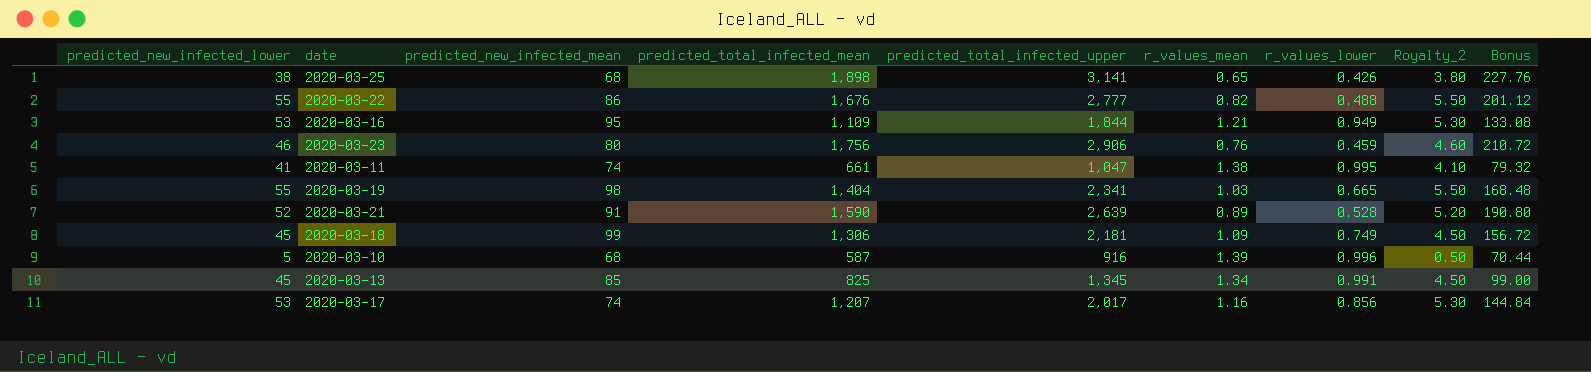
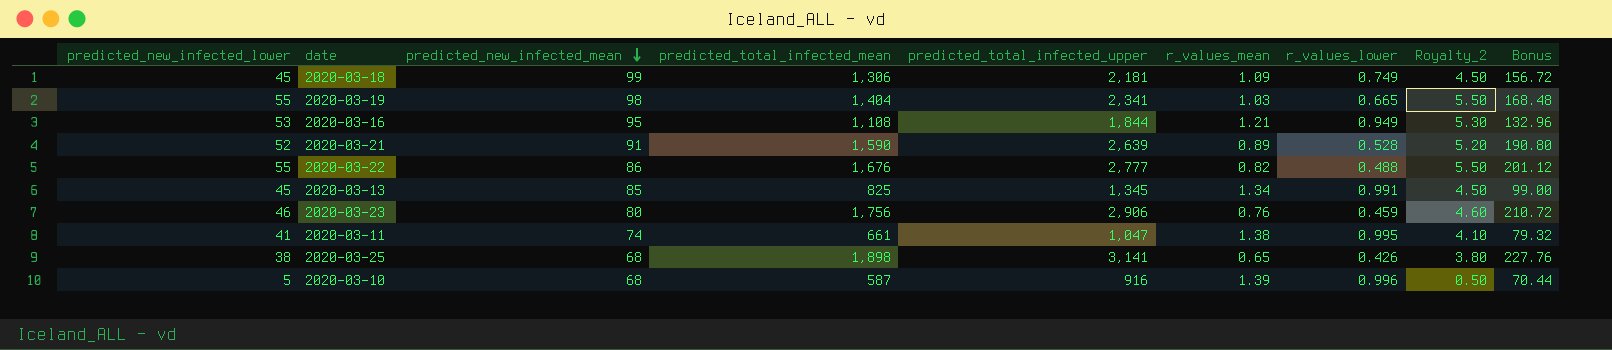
row order: none -> predicted_new_infected_mean descending
row 2020-03-17: 53 | 74 | 1,207 | 2,017 | 1.16 | 0.856 | 5.30 | 144.84 -> none
2020-03-16 | predicted_total_infected_mean: 1,109 -> 1,108
2020-03-16 | Bonus: 133.08 -> 132.96

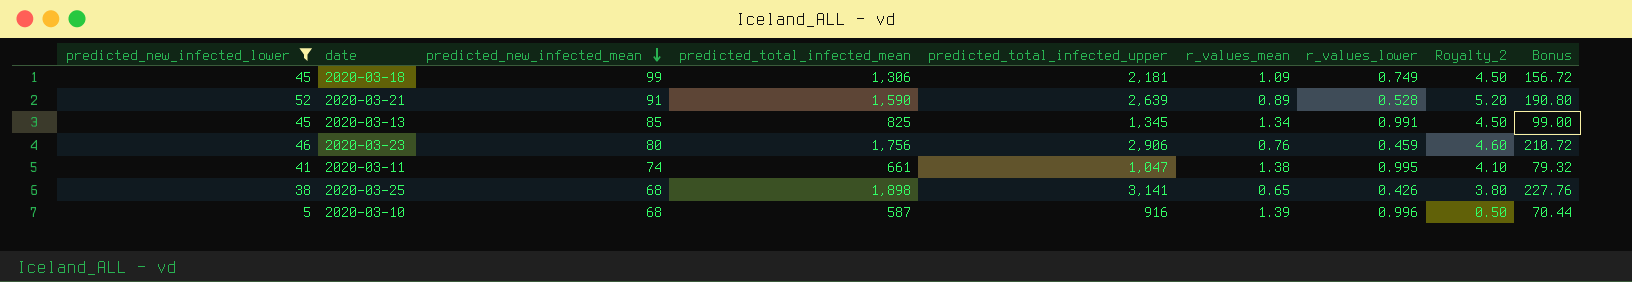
filter: none -> predicted_new_infected_lower <= 52

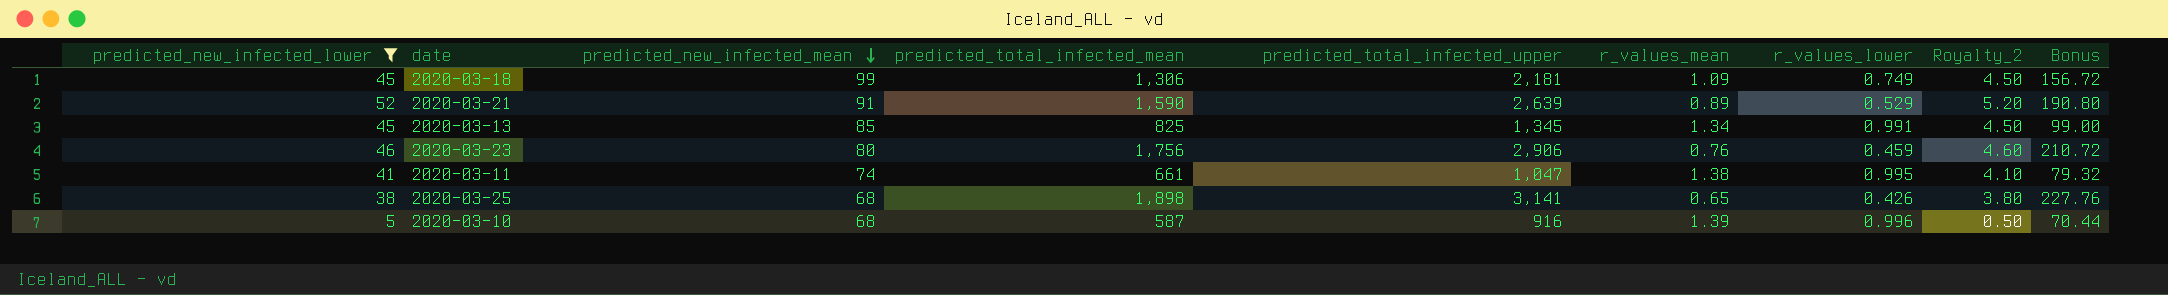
2020-03-21 | r_values_lower: 0.528 -> 0.529

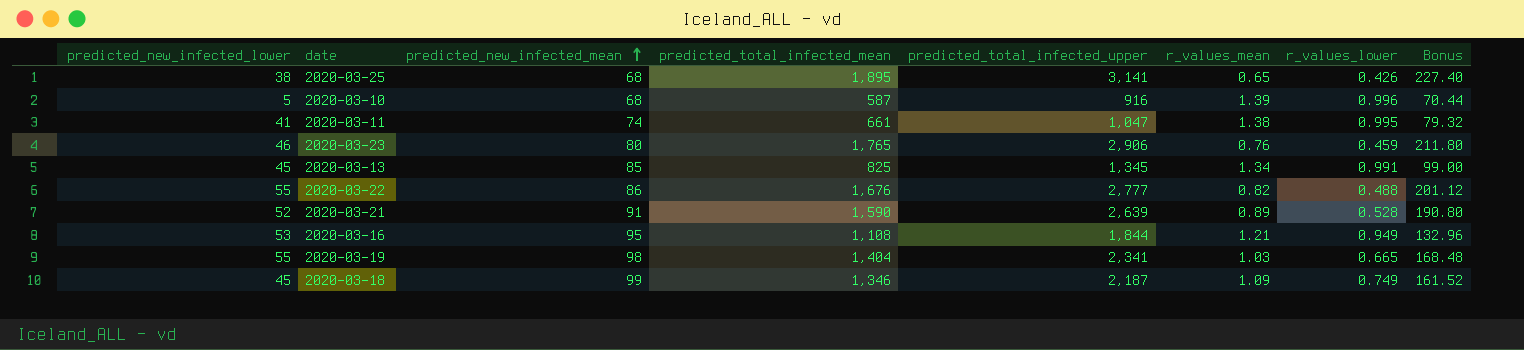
filter: predicted_new_infected_lower <= 52 -> none
row order: predicted_new_infected_mean descending -> predicted_new_infected_mean ascending
column Royalty_2 | formula: [predicted_new_infected_lower] * 0.1 -> none
2020-03-25 | predicted_total_infected_mean: 1,898 -> 1,895
2020-03-25 | Bonus: 227.76 -> 227.40
2020-03-23 | predicted_total_infected_mean: 1,756 -> 1,765
2020-03-23 | Bonus: 210.72 -> 211.80
2020-03-21 | r_values_lower: 0.529 -> 0.528
2020-03-18 | predicted_total_infected_mean: 1,306 -> 1,346
2020-03-18 | predicted_total_infected_upper: 2,181 -> 2,187
2020-03-18 | Bonus: 156.72 -> 161.52

